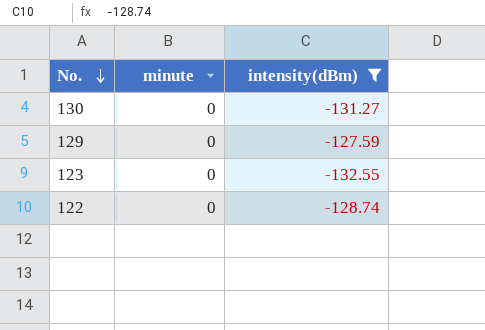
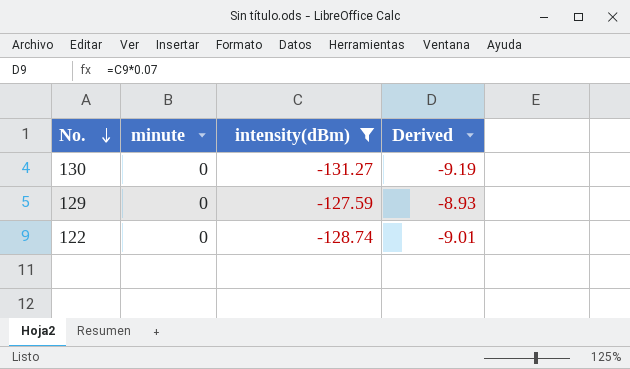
column Derived | formula: none -> [intensity(dBm)] * 0.07
row 123: 0 | -132.55 -> none

